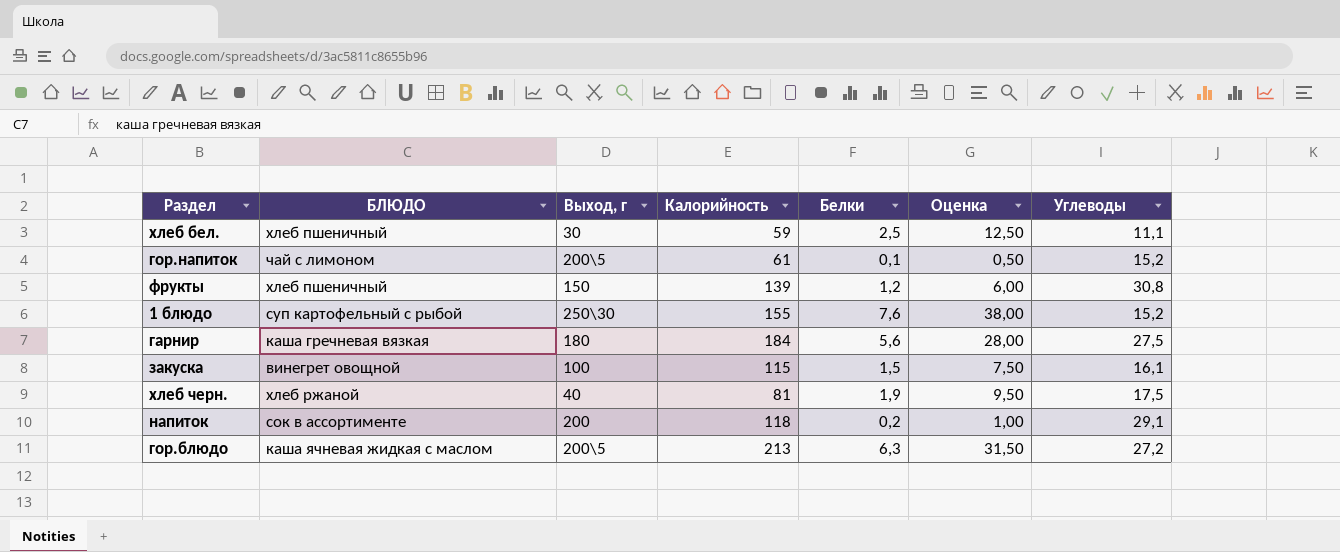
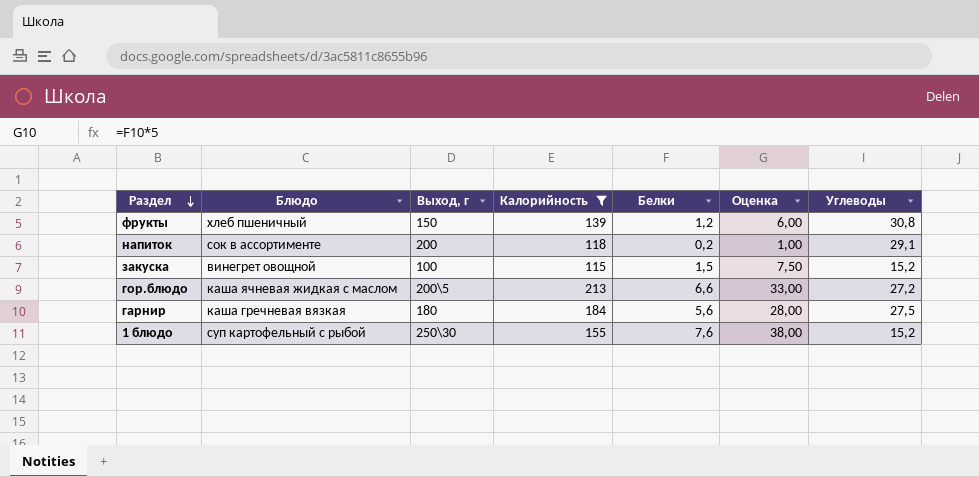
filter: none -> Калорийность >= 115
row order: none -> Раздел descending
column name: БЛЮДО -> Блюдо
закуска | Углеводы: 16,1 -> 15,2
гор.блюдо | Белки: 6,3 -> 6,6
гор.блюдо | Оценка: 31,50 -> 33,00

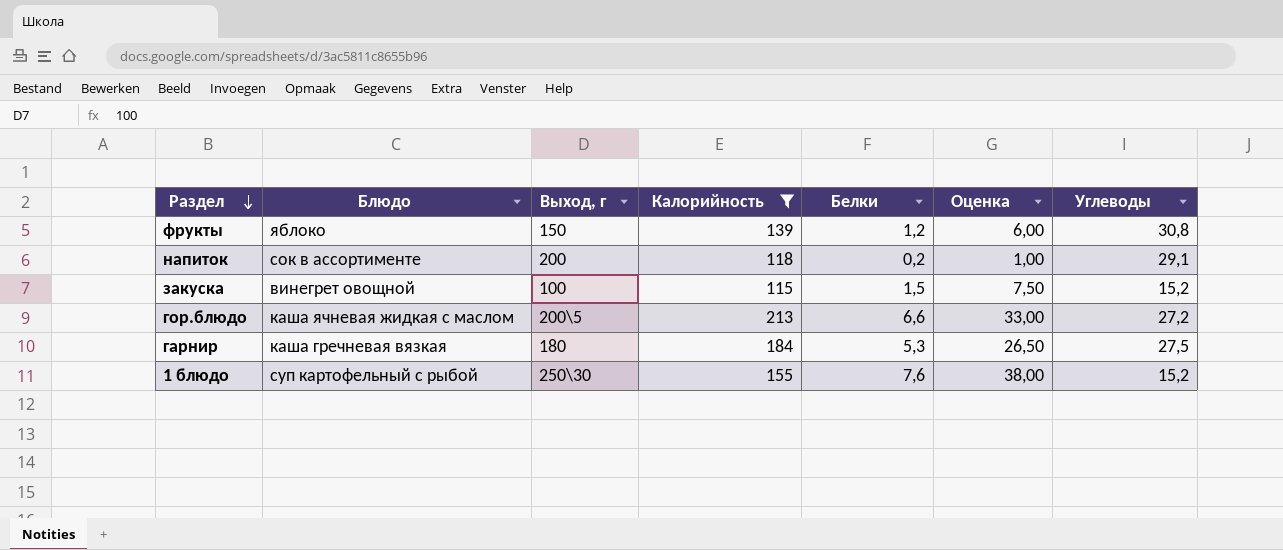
фрукты | Блюдо: хлеб пшеничный -> яблоко
гарнир | Белки: 5,6 -> 5,3
гарнир | Оценка: 28,00 -> 26,50

